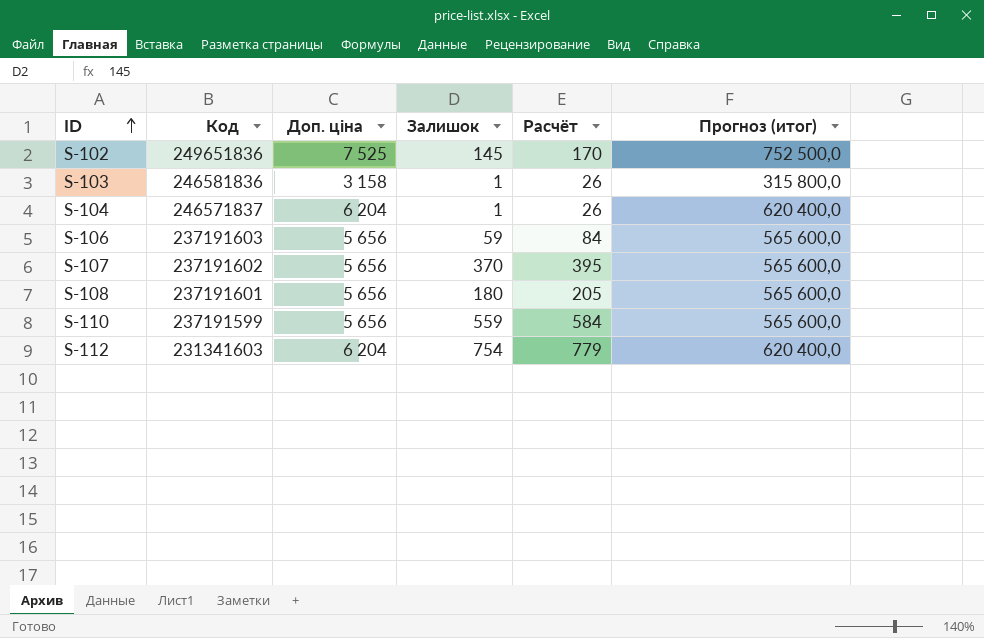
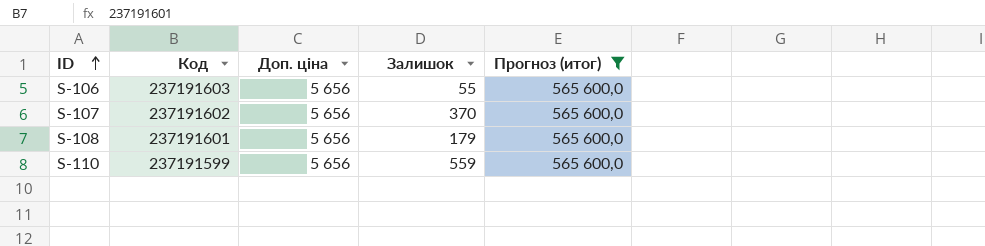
filter: none -> Прогноз (итог) = 565 600,0
column Расчёт | formula: [Залишок] + 25 -> none
S-106 | Залишок: 59 -> 55
S-108 | Залишок: 180 -> 179

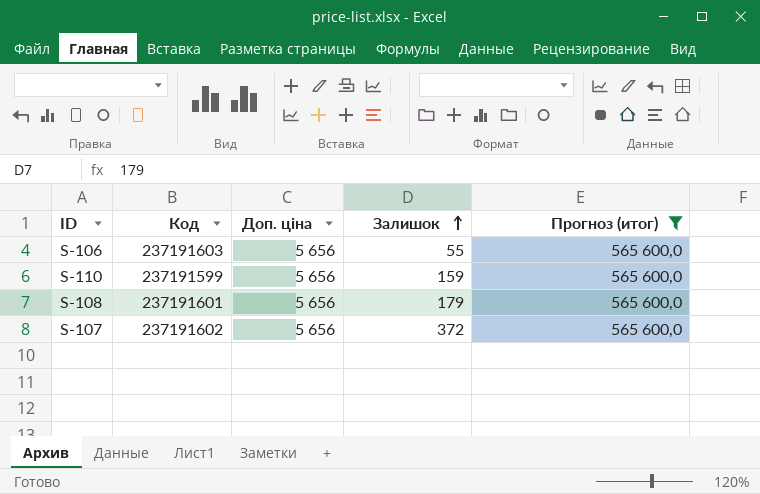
row order: ID ascending -> Залишок ascending
S-110 | Залишок: 559 -> 159
S-107 | Залишок: 370 -> 372

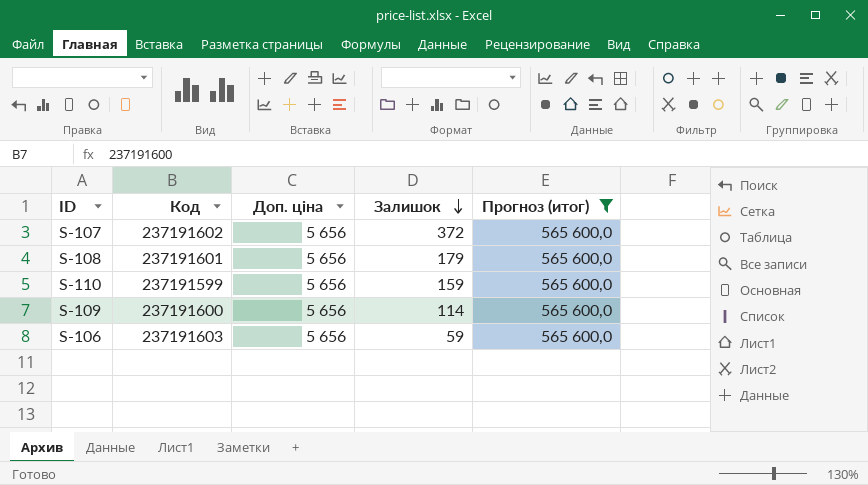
row order: Залишок ascending -> Залишок descending
row S-109: none -> 237191600 | 5 656 | 114 | 565 600,0
S-106 | Залишок: 55 -> 59

